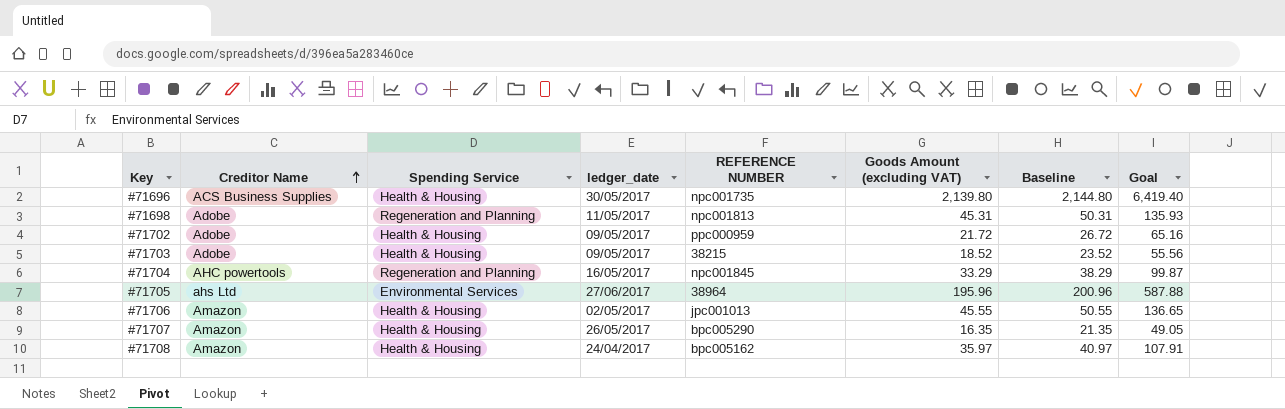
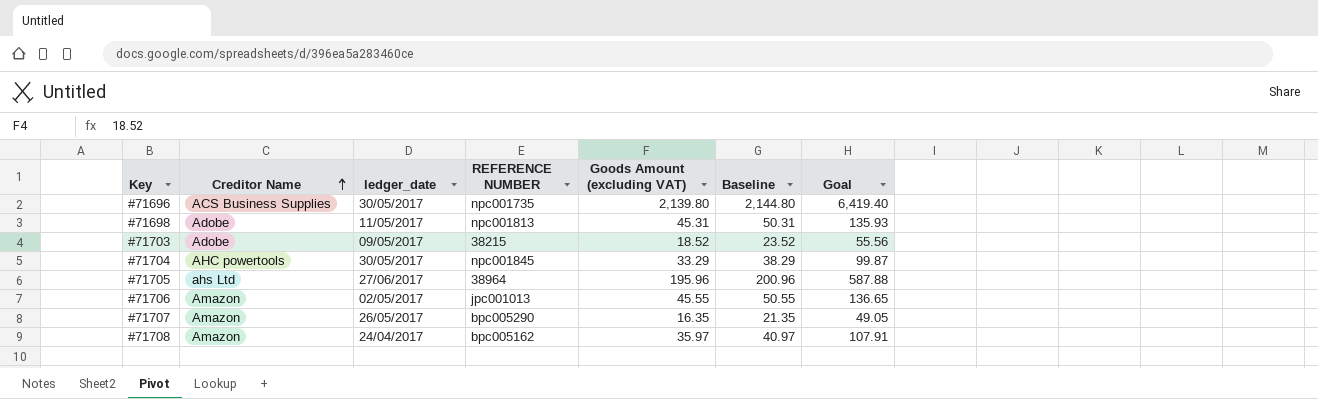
column Spending Service | position: 3 -> none
row #71702: Adobe | Health & Housing | 09/05/2017 | ppc000959 | 21.72 | 26.72 | 65.16 -> none
#71704 | ledger_date: 16/05/2017 -> 30/05/2017

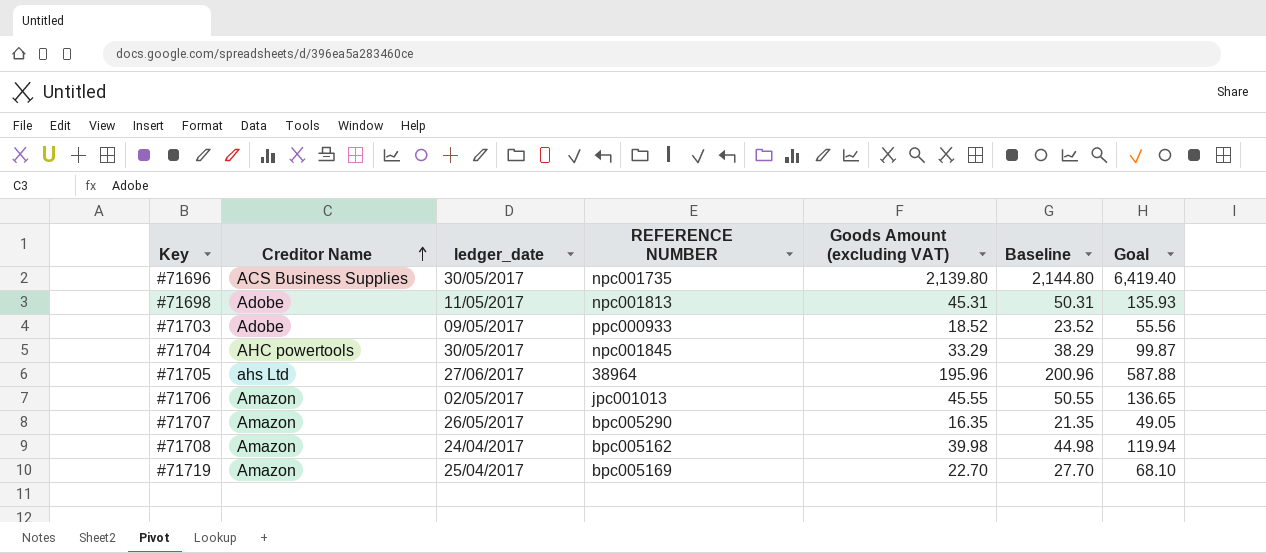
#71703 | REFERENCE NUMBER: 38215 -> ppc000933
#71708 | Goods Amount (excluding VAT): 35.97 -> 39.98
#71708 | Baseline: 40.97 -> 44.98
#71708 | Goal: 107.91 -> 119.94
row #71719: none -> Amazon | 25/04/2017 | bpc005169 | 22.70 | 27.70 | 68.10

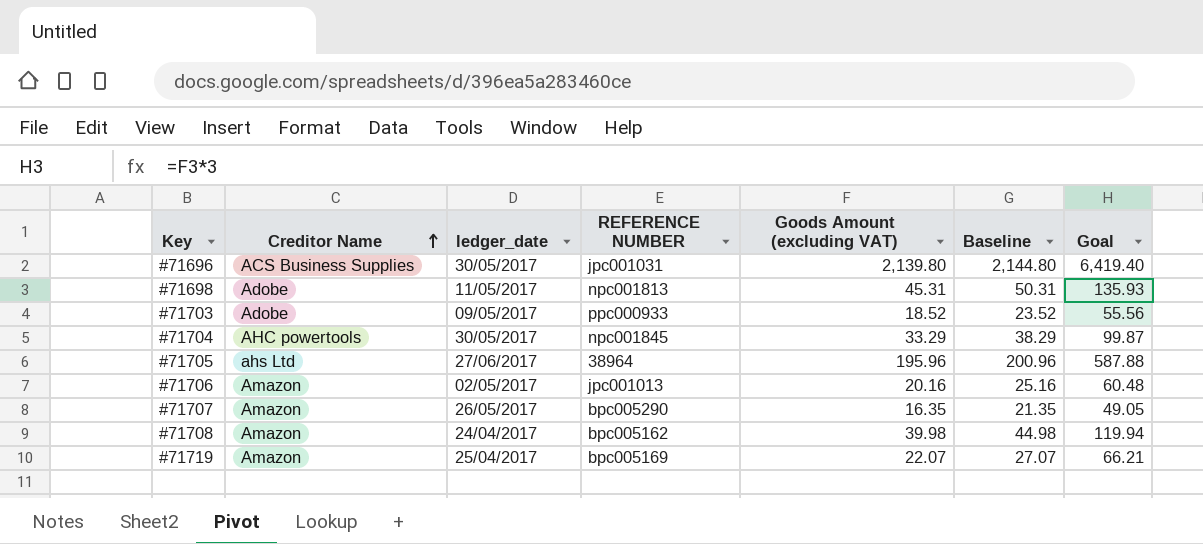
#71696 | REFERENCE NUMBER: npc001735 -> jpc001031
#71706 | Goods Amount (excluding VAT): 45.55 -> 20.16
#71706 | Baseline: 50.55 -> 25.16
#71706 | Goal: 136.65 -> 60.48
#71719 | Goods Amount (excluding VAT): 22.70 -> 22.07
#71719 | Baseline: 27.70 -> 27.07
#71719 | Goal: 68.10 -> 66.21

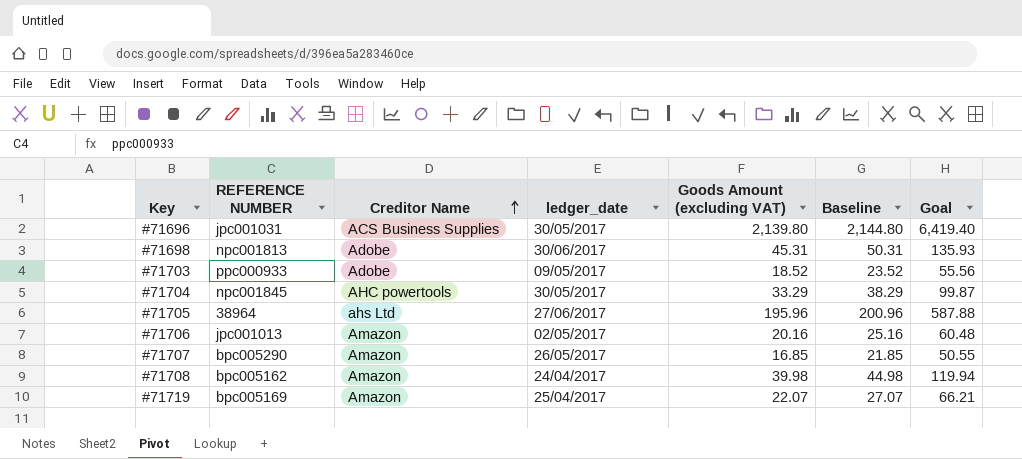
column REFERENCE NUMBER | position: 4 -> 2
#71698 | ledger_date: 11/05/2017 -> 30/06/2017
#71707 | Goods Amount (excluding VAT): 16.35 -> 16.85
#71707 | Baseline: 21.35 -> 21.85
#71707 | Goal: 49.05 -> 50.55

